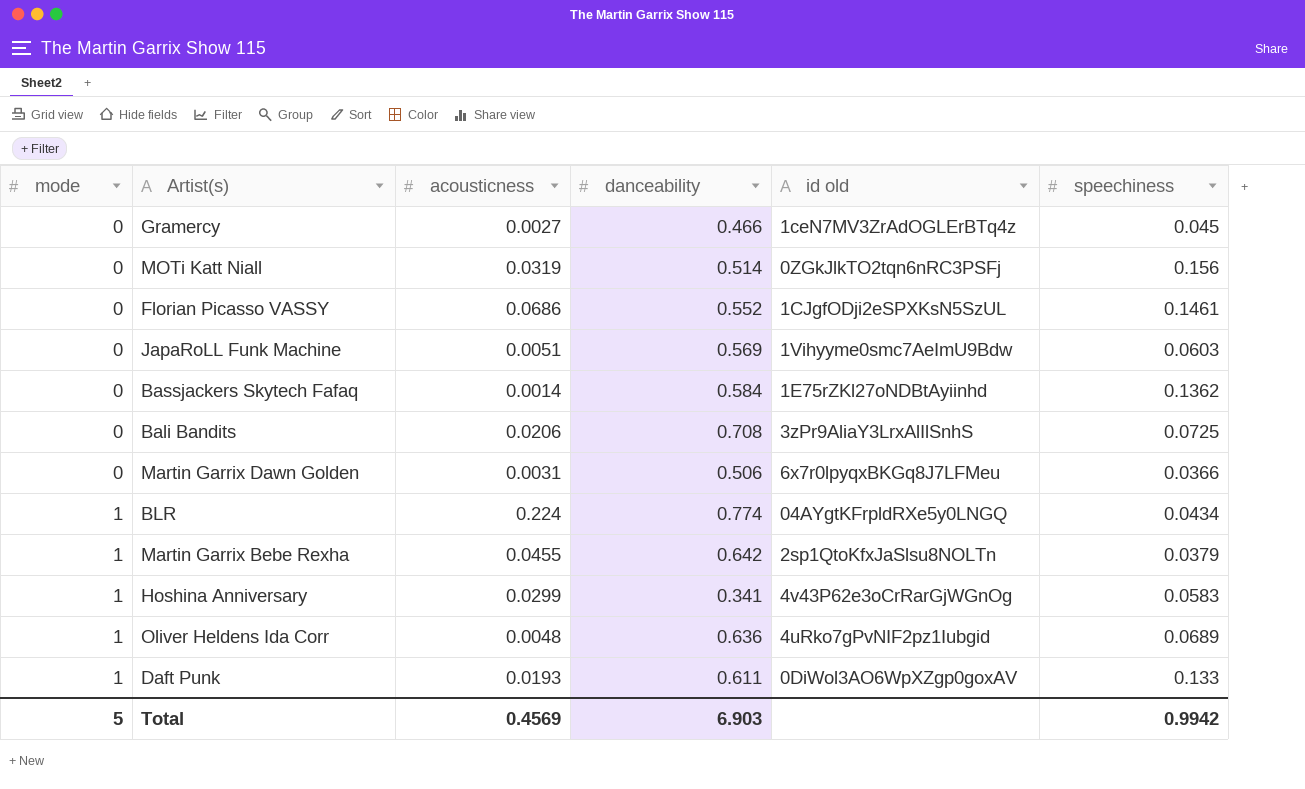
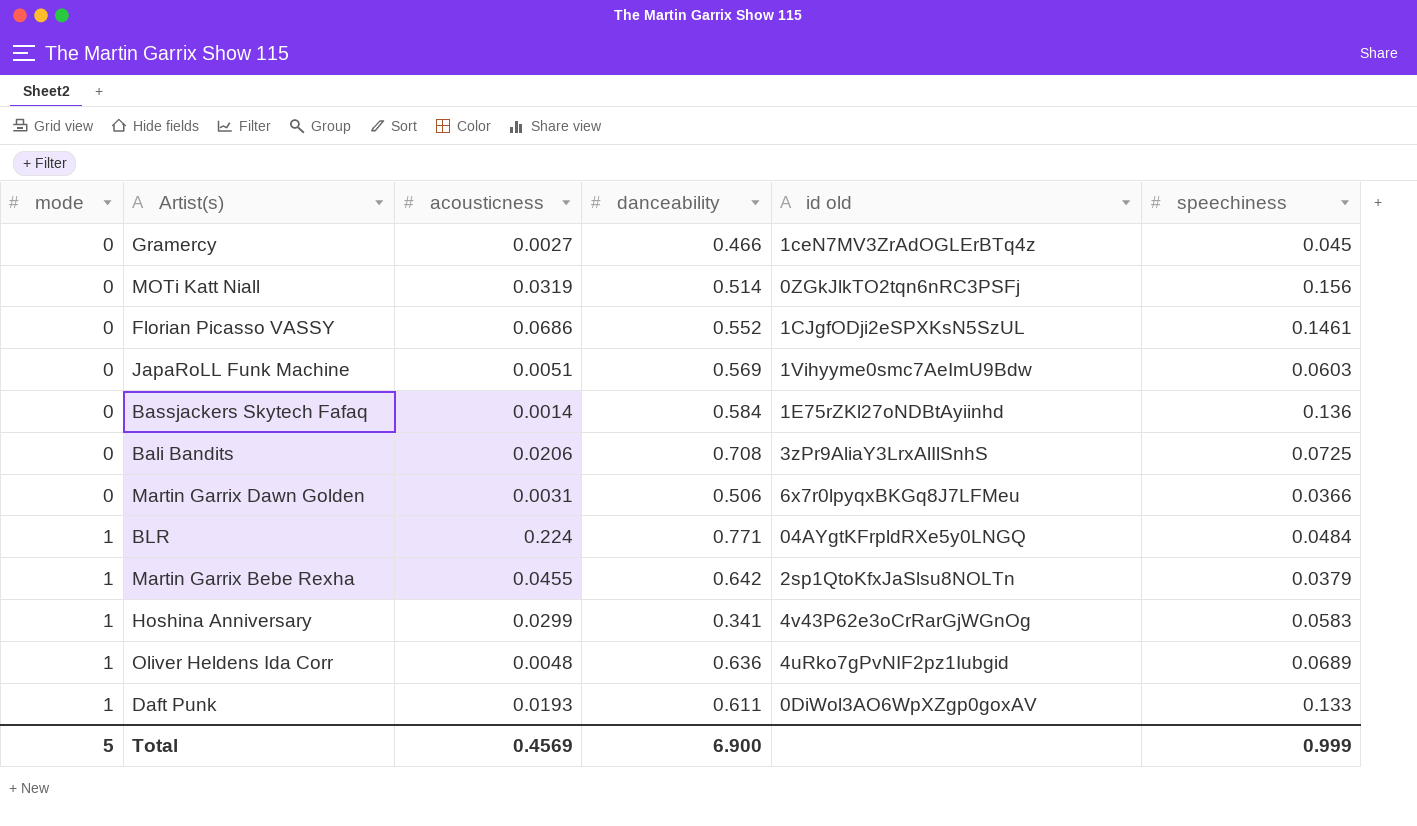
Bassjackers Skytech Fafaq | speechiness: 0.1362 -> 0.136
BLR | danceability: 0.774 -> 0.771
BLR | speechiness: 0.0434 -> 0.0484
Total | danceability: 6.903 -> 6.900
Total | speechiness: 0.9942 -> 0.999

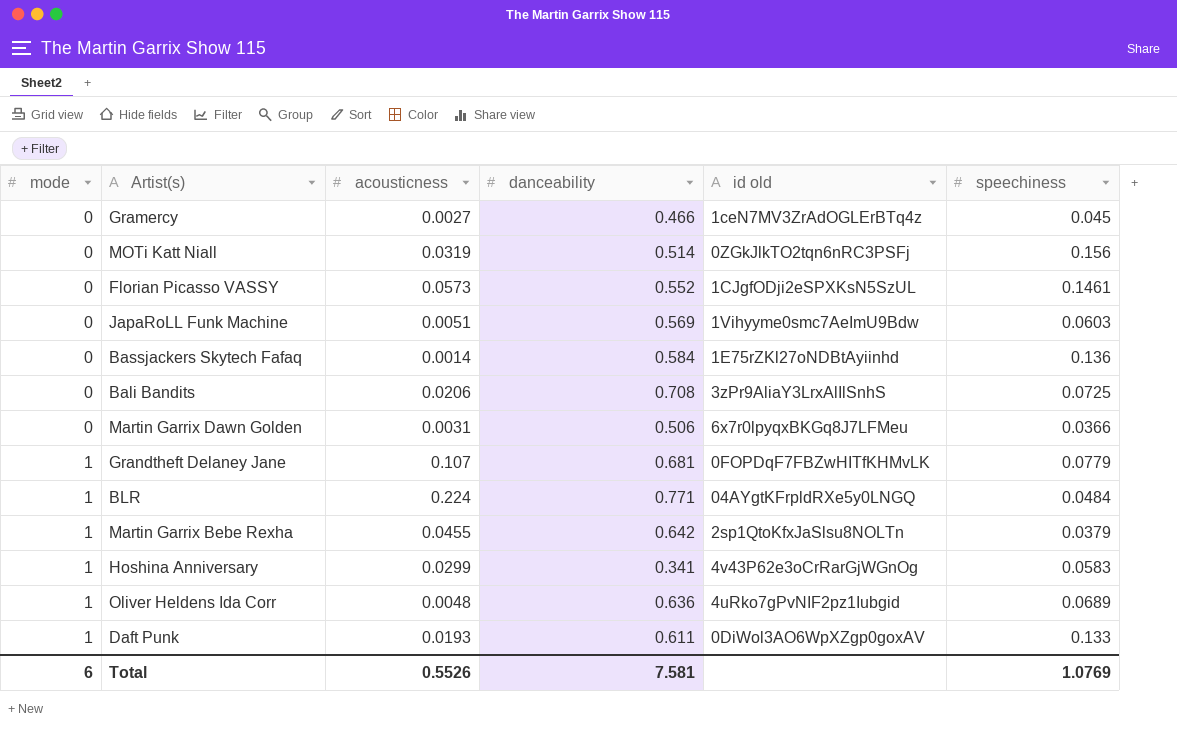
Florian Picasso VASSY | acousticness: 0.0686 -> 0.0573
row Grandtheft Delaney Jane: none -> 1 | 0.107 | 0.681 | 0FOPDqF7FBZwHITfKHMvLK | 0.0779
Total | mode: 5 -> 6
Total | acousticness: 0.4569 -> 0.5526
Total | danceability: 6.900 -> 7.581
Total | speechiness: 0.999 -> 1.0769

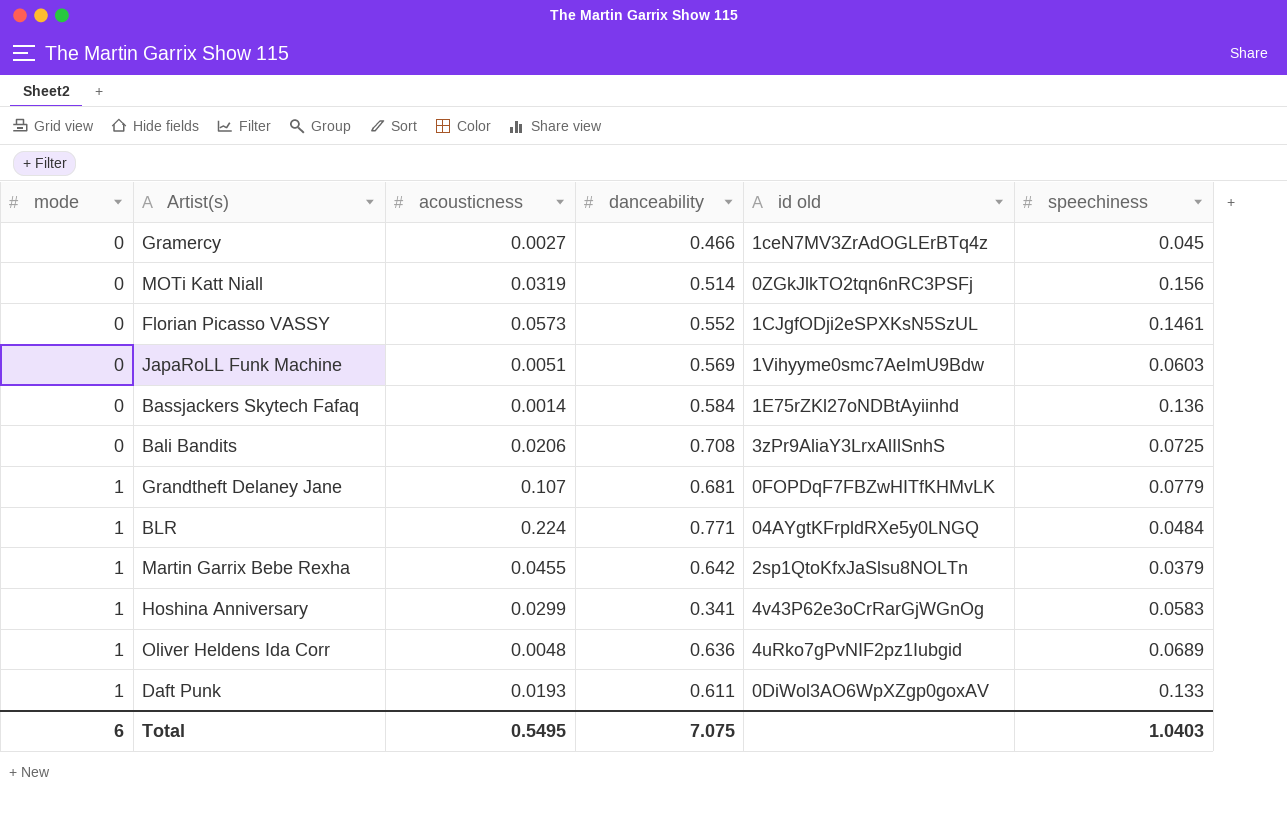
row Martin Garrix Dawn Golden: 0 | 0.0031 | 0.506 | 6x7r0lpyqxBKGq8J7LFMeu | 0.0366 -> none
Total | acousticness: 0.5526 -> 0.5495
Total | danceability: 7.581 -> 7.075
Total | speechiness: 1.0769 -> 1.0403

